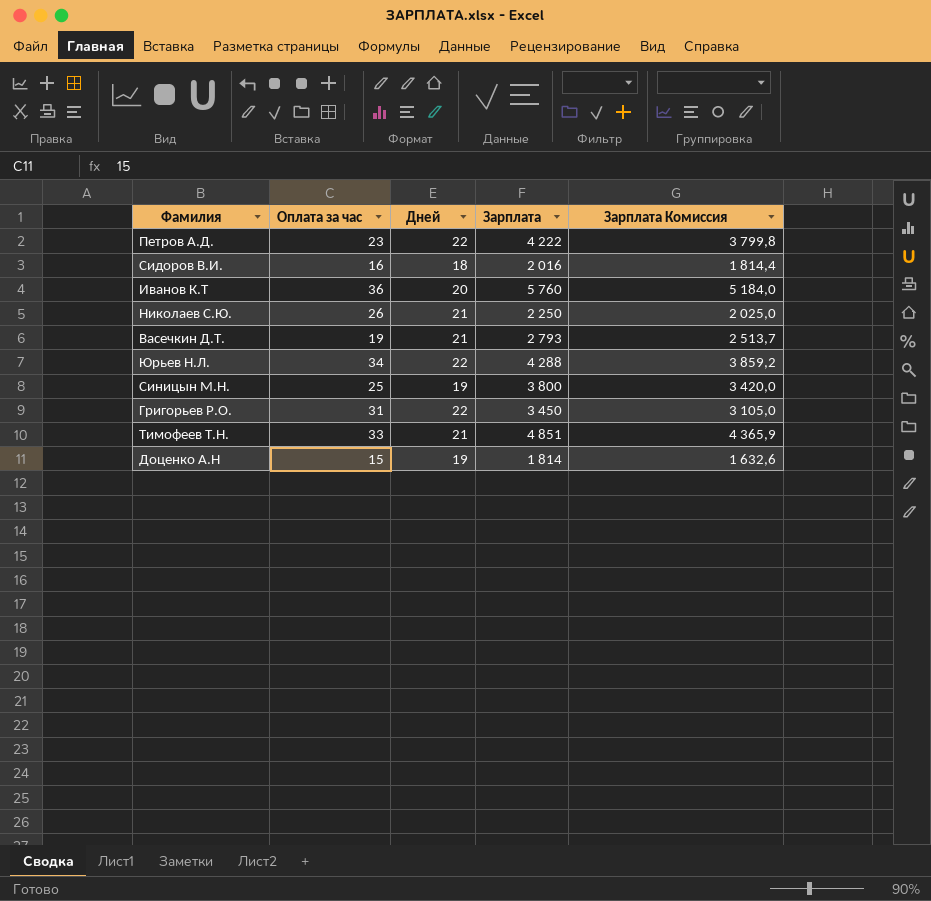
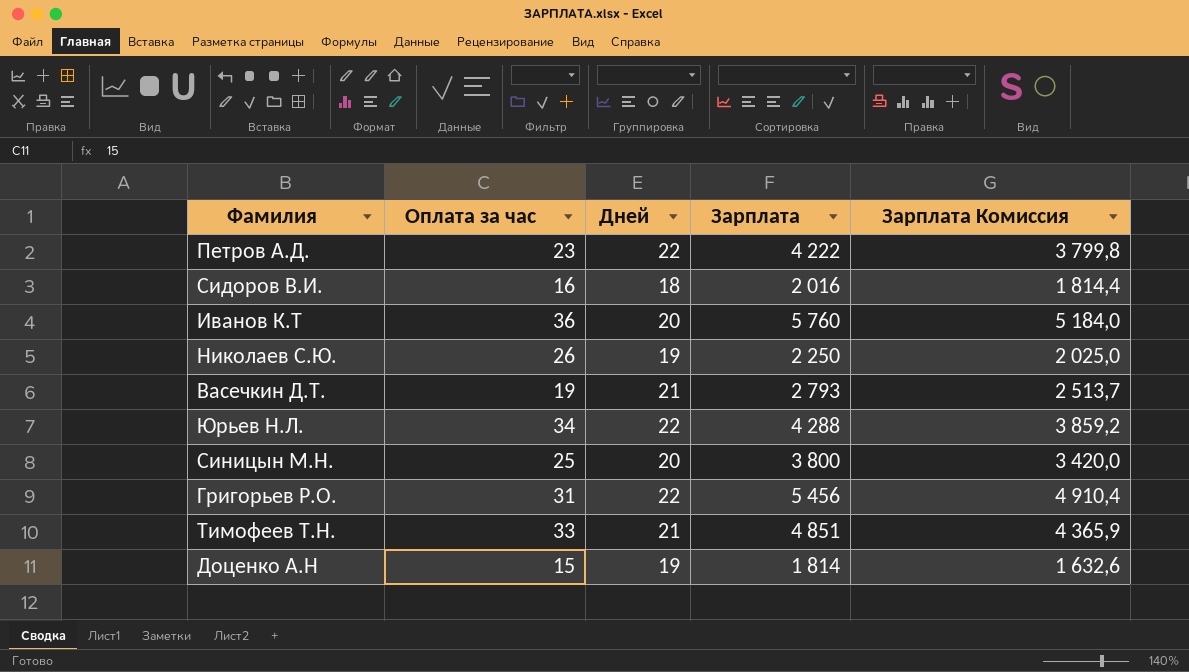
Николаев С.Ю. | Дней: 21 -> 19
Синицын М.Н. | Дней: 19 -> 20
Григорьев Р.О. | Зарплата: 3 450 -> 5 456
Григорьев Р.О. | Зарплата Комиссия: 3 105,0 -> 4 910,4

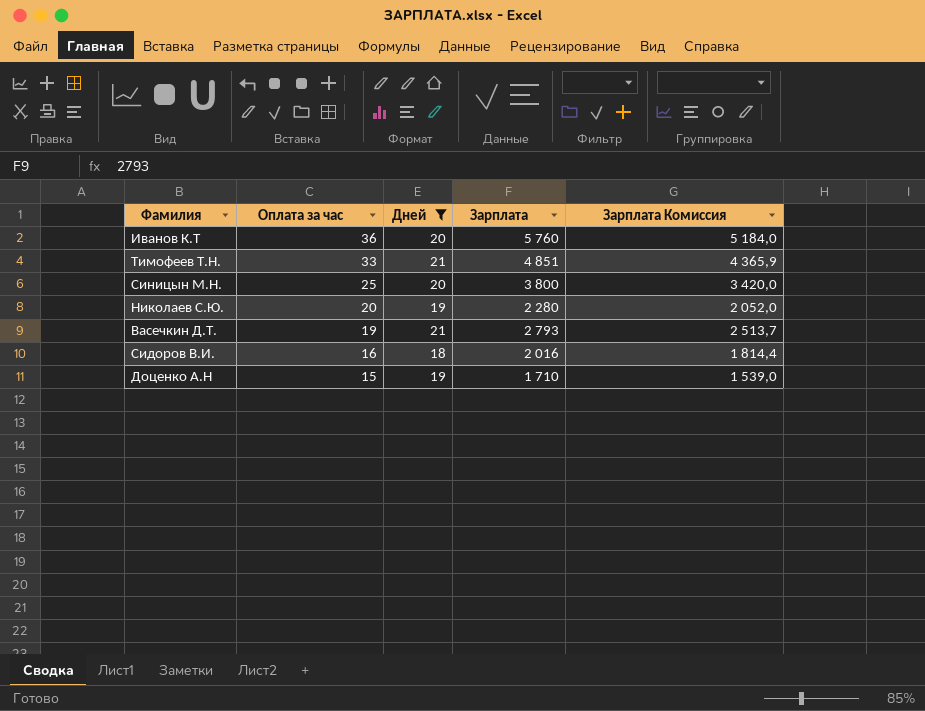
filter: none -> Дней != 22
row order: none -> Оплата за час descending
Николаев С.Ю. | Оплата за час: 26 -> 20
Николаев С.Ю. | Зарплата: 2 250 -> 2 280
Николаев С.Ю. | Зарплата Комиссия: 2 025,0 -> 2 052,0
Доценко А.Н | Зарплата: 1 814 -> 1 710
Доценко А.Н | Зарплата Комиссия: 1 632,6 -> 1 539,0

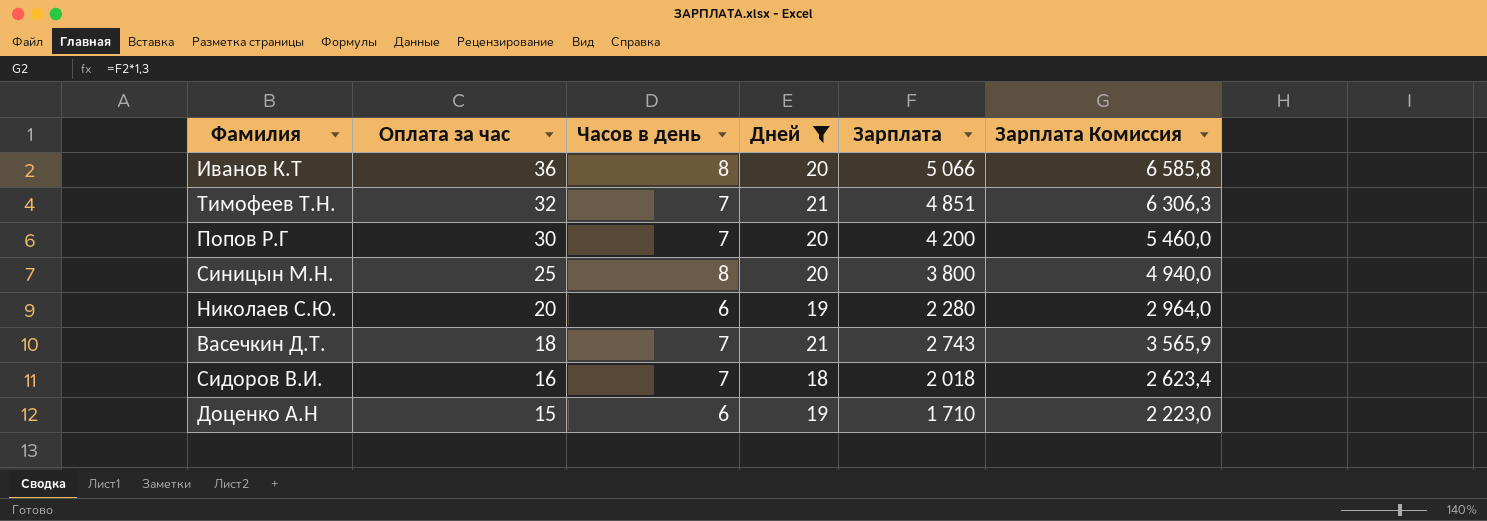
column Часов в день | position: none -> 3
column Зарплата Комиссия | formula: [Зарплата] * 0,9 -> [Зарплата] * 1,3
Иванов К.Т | Зарплата: 5 760 -> 5 066
Тимофеев Т.Н. | Оплата за час: 33 -> 32
row Попов Р.Г: none -> 30 | 7 | 20 | 4 200 | 5 460,0
Васечкин Д.Т. | Оплата за час: 19 -> 18
Васечкин Д.Т. | Зарплата: 2 793 -> 2 743
Сидоров В.И. | Зарплата: 2 016 -> 2 018

